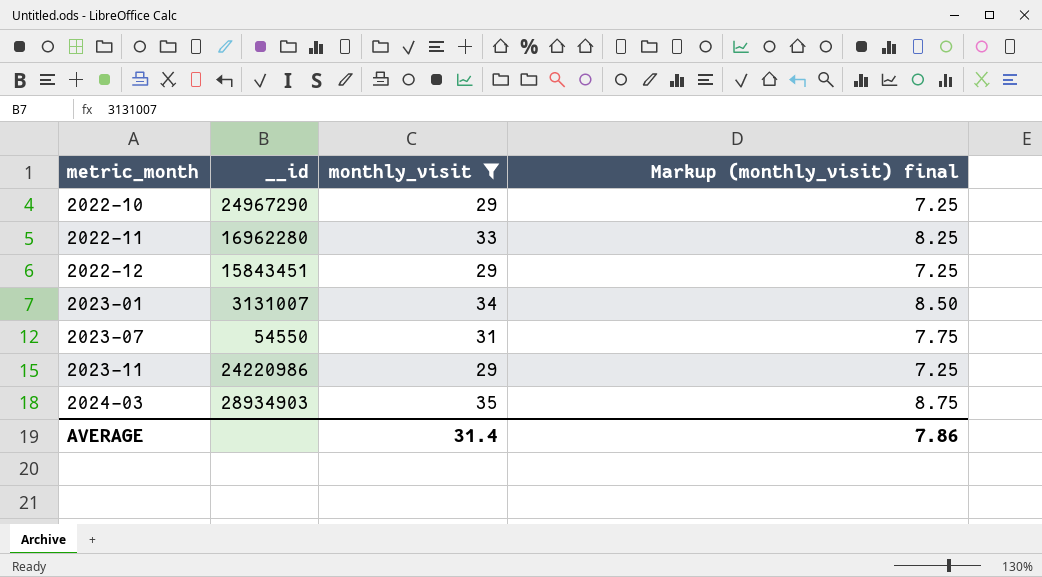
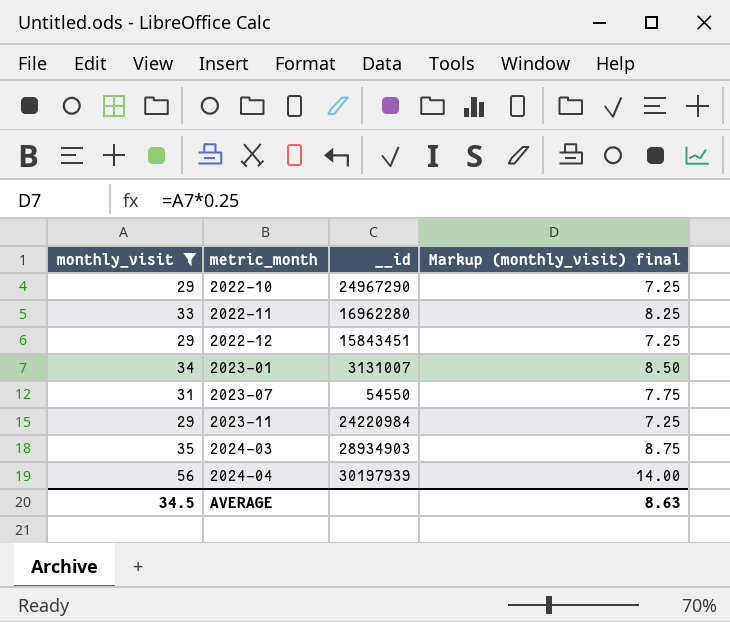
column monthly_visit | position: 3 -> 1
2023-11 | __id: 24220986 -> 24220984
row 2024-04: none -> 56 | 30197939 | 14.00
AVERAGE | monthly_visit: 31.4 -> 34.5
AVERAGE | Markup (monthly_visit) final: 7.86 -> 8.63

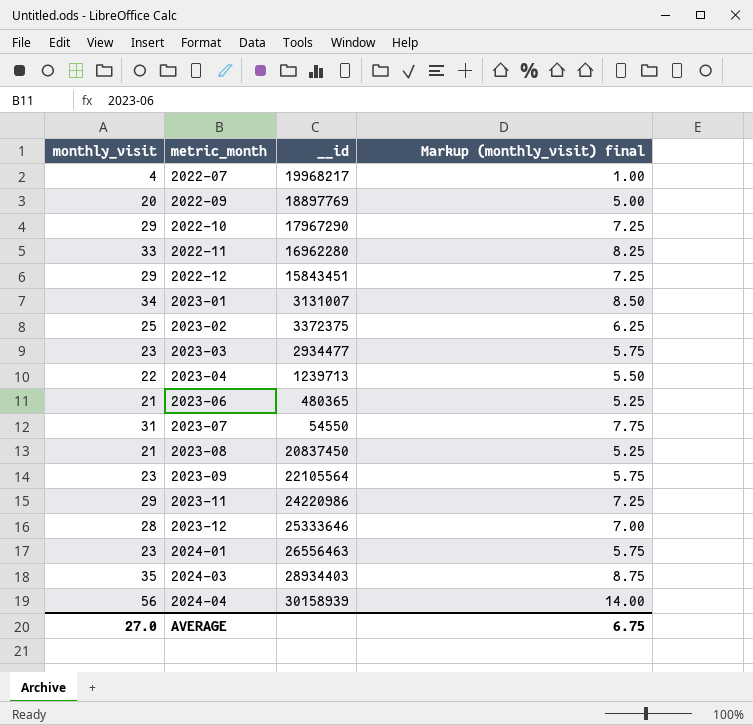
filter: monthly_visit >= 29 -> none
2022-10 | __id: 24967290 -> 17967290
2023-11 | __id: 24220984 -> 24220986
2024-03 | __id: 28934903 -> 28934403
2024-04 | __id: 30197939 -> 30158939
AVERAGE | monthly_visit: 34.5 -> 27.0
AVERAGE | Markup (monthly_visit) final: 8.63 -> 6.75

